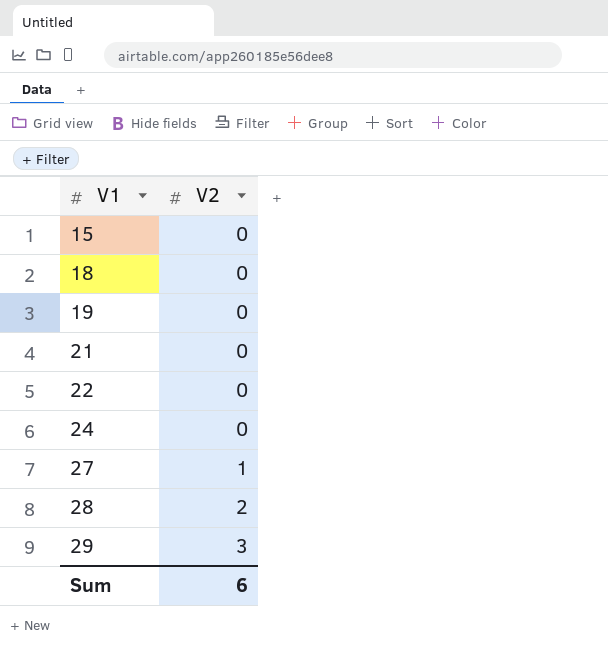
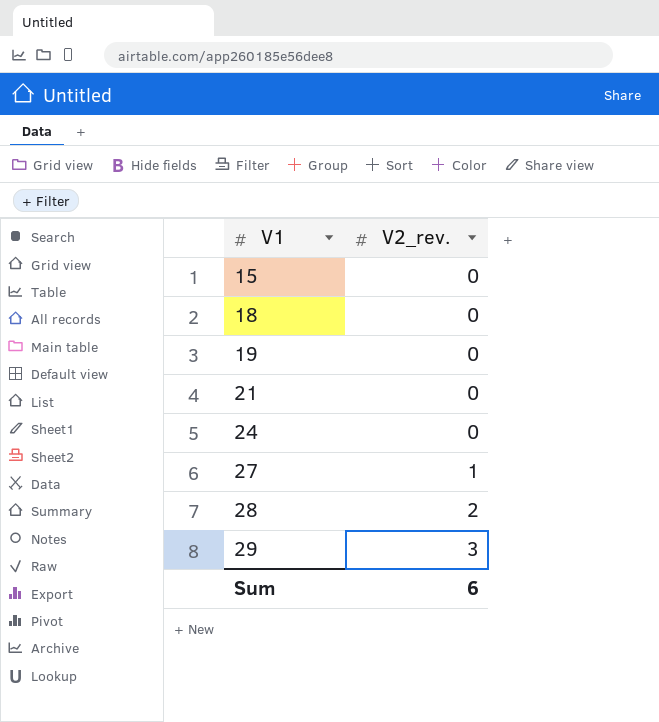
column name: V2 -> V2_rev.
row 22: 0 -> none

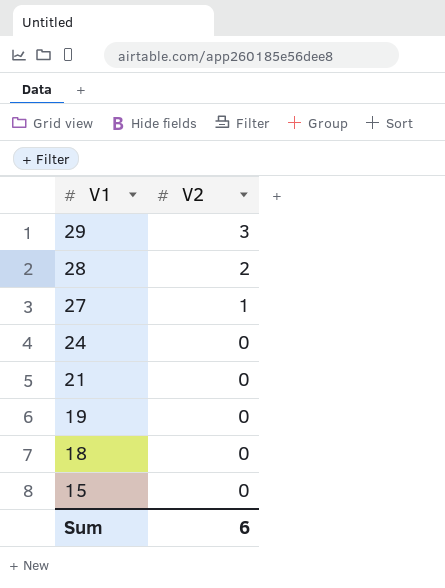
row order: V1 ascending -> V1 descending
column name: V2_rev. -> V2

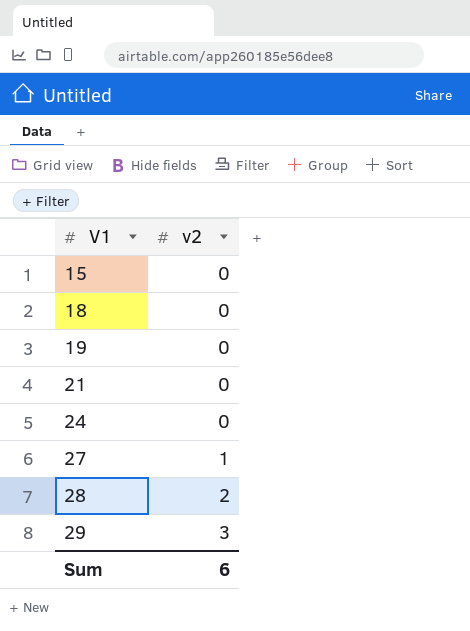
row order: V1 descending -> V1 ascending
column name: V2 -> v2

